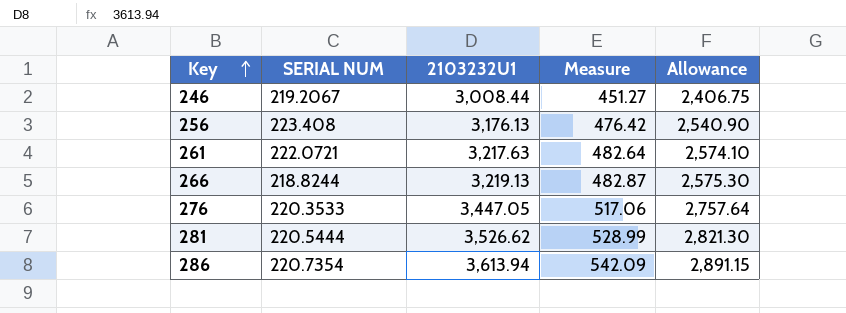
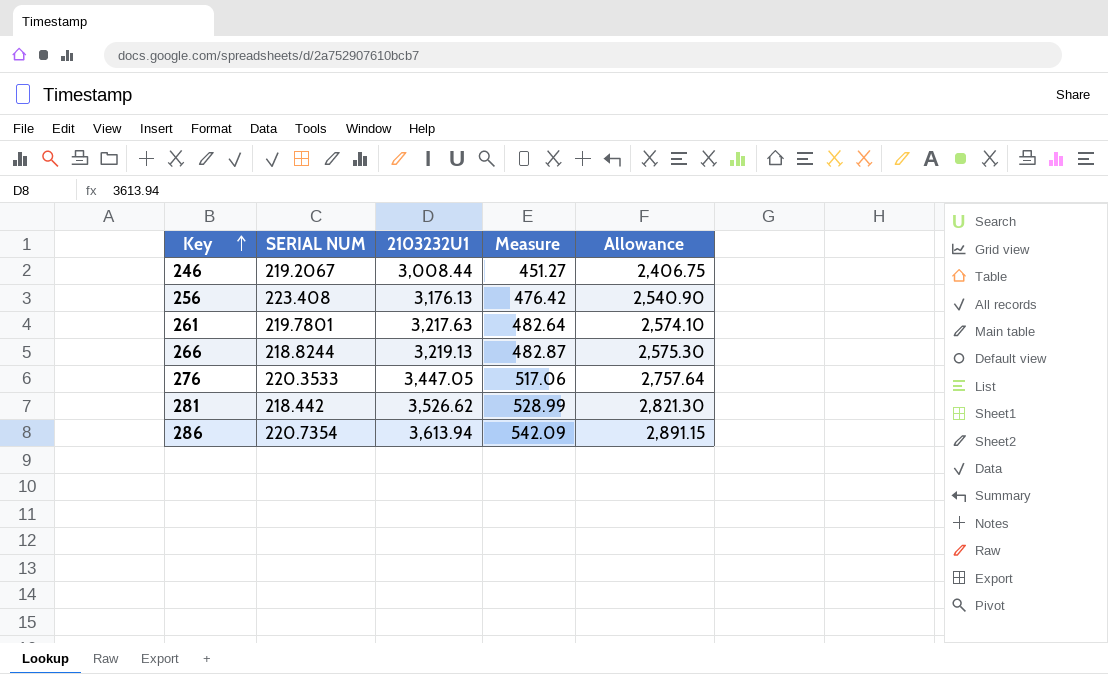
261 | SERIAL NUM: 222.0721 -> 219.7801
281 | SERIAL NUM: 220.5444 -> 218.442

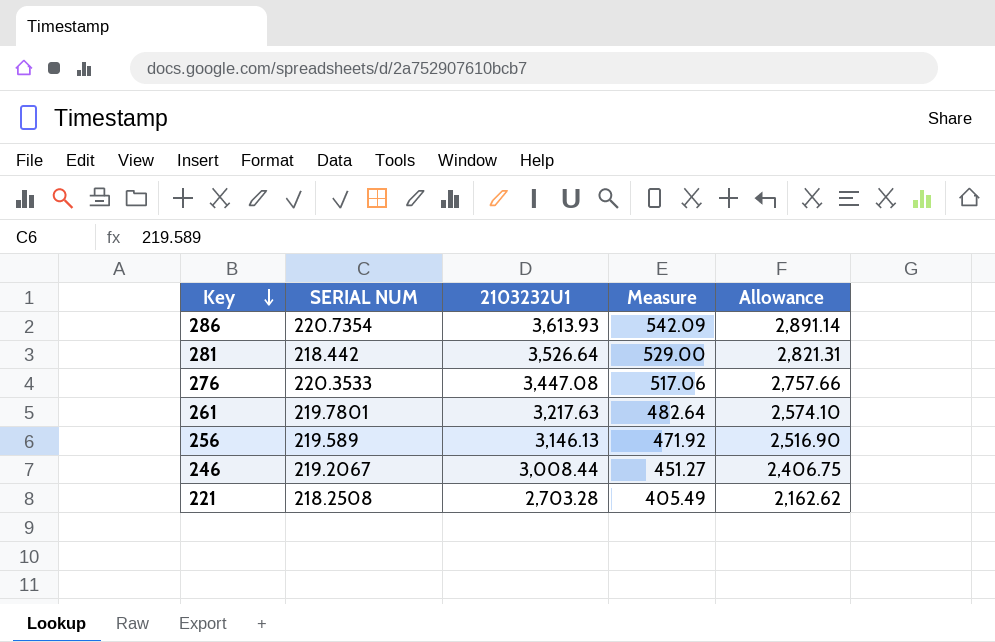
row order: Key ascending -> Key descending
row 266: 218.8244 | 3,219.13 | 482.87 | 2,575.30 -> none
286 | 2103232U1: 3,613.94 -> 3,613.93
286 | Allowance: 2,891.15 -> 2,891.14
281 | 2103232U1: 3,526.62 -> 3,526.64
281 | Measure: 528.99 -> 529.00
281 | Allowance: 2,821.30 -> 2,821.31
276 | 2103232U1: 3,447.05 -> 3,447.08
276 | Allowance: 2,757.64 -> 2,757.66
256 | SERIAL NUM: 223.408 -> 219.589
256 | 2103232U1: 3,176.13 -> 3,146.13
256 | Measure: 476.42 -> 471.92
256 | Allowance: 2,540.90 -> 2,516.90
row 221: none -> 218.2508 | 2,703.28 | 405.49 | 2,162.62

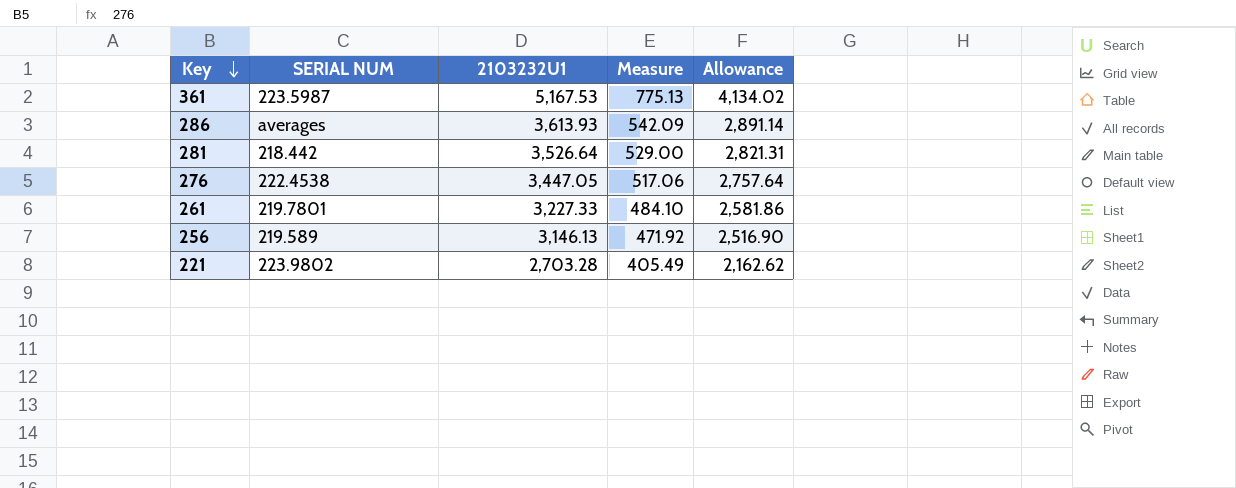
row 246: 219.2067 | 3,008.44 | 451.27 | 2,406.75 -> none
row 361: none -> 223.5987 | 5,167.53 | 775.13 | 4,134.02
286 | SERIAL NUM: 220.7354 -> averages
276 | SERIAL NUM: 220.3533 -> 222.4538
276 | 2103232U1: 3,447.08 -> 3,447.05
276 | Allowance: 2,757.66 -> 2,757.64
261 | 2103232U1: 3,217.63 -> 3,227.33
261 | Measure: 482.64 -> 484.10
261 | Allowance: 2,574.10 -> 2,581.86
221 | SERIAL NUM: 218.2508 -> 223.9802

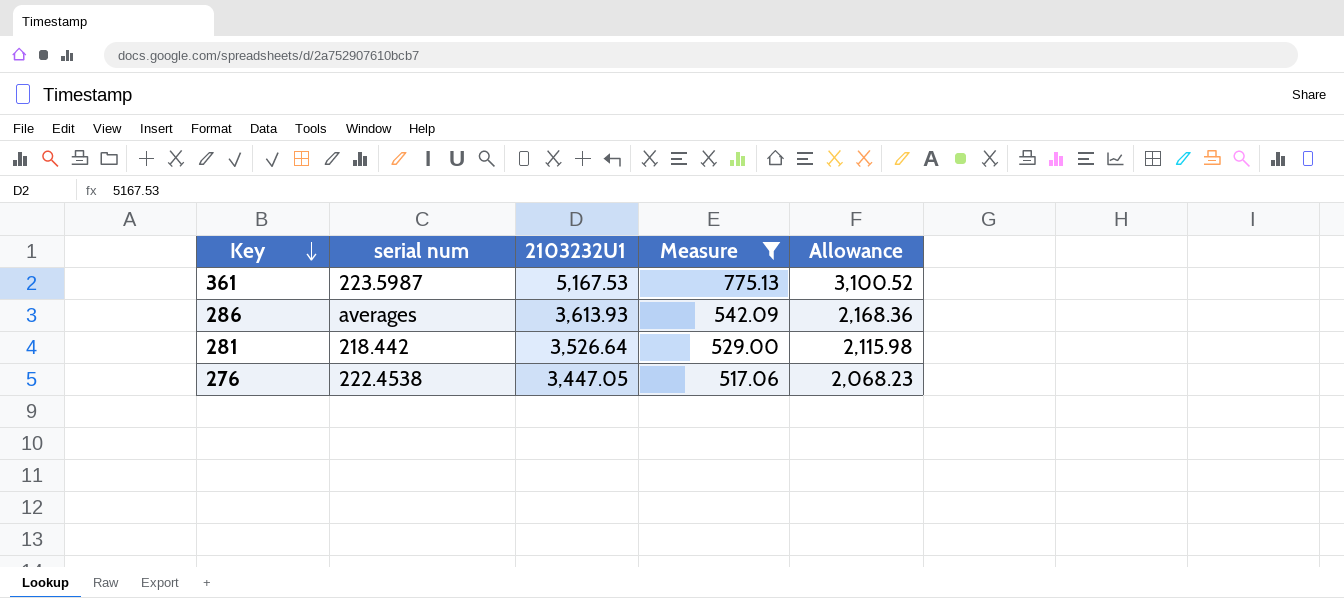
filter: none -> Measure >= 517.06
column name: SERIAL NUM -> serial num
column Allowance | formula: [2103232U1] * 0.8 -> [2103232U1] * 0.6

